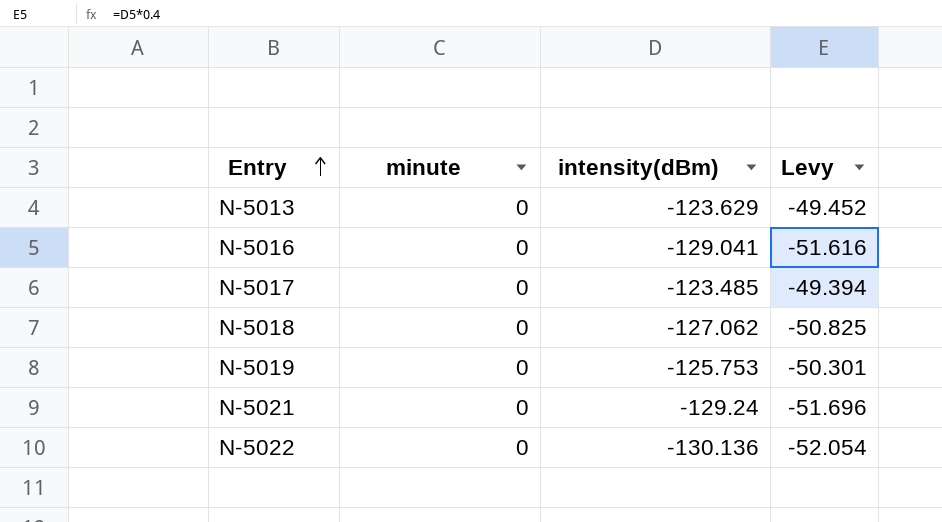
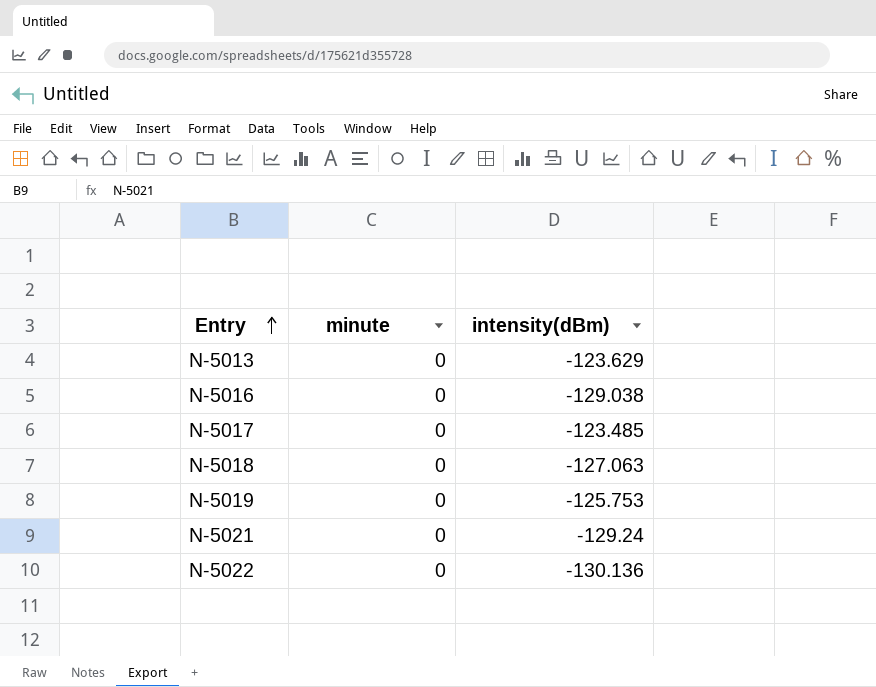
column Levy | formula: [intensity(dBm)] * 0.4 -> none
N-5016 | intensity(dBm): -129.041 -> -129.038
N-5018 | intensity(dBm): -127.062 -> -127.063

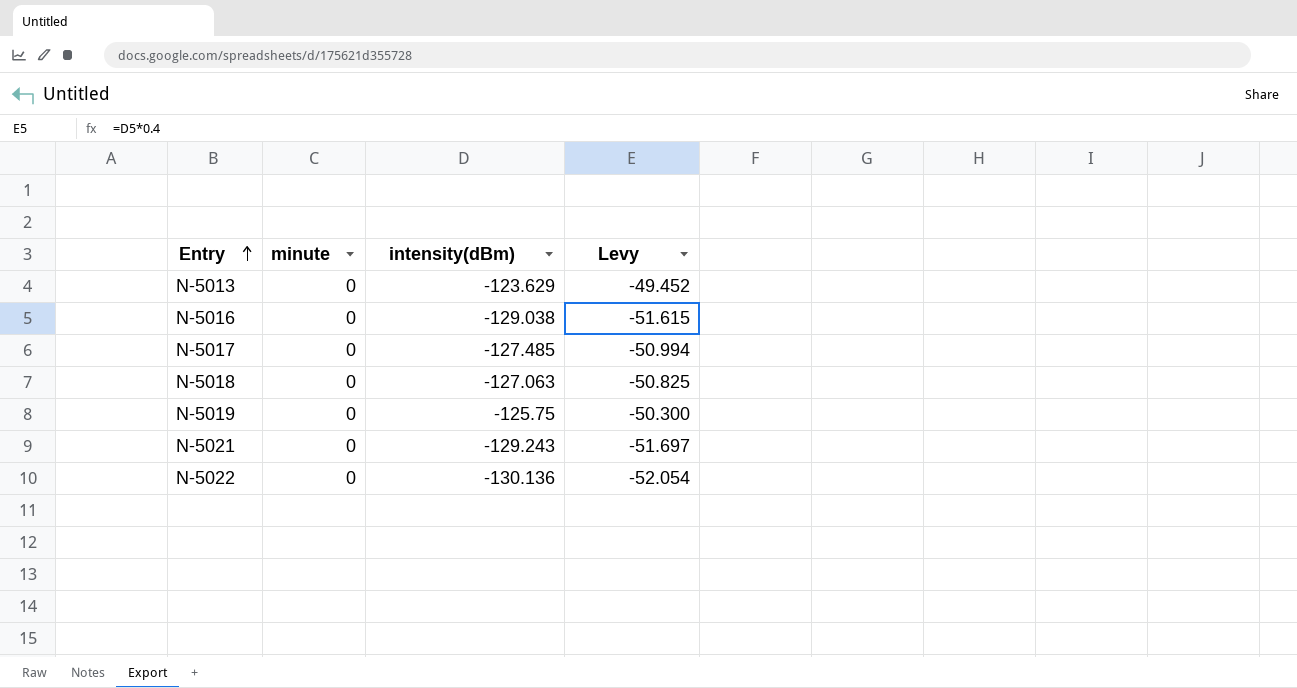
column Levy | formula: none -> [intensity(dBm)] * 0.4
N-5017 | intensity(dBm): -123.485 -> -127.485
N-5019 | intensity(dBm): -125.753 -> -125.75
N-5021 | intensity(dBm): -129.24 -> -129.243

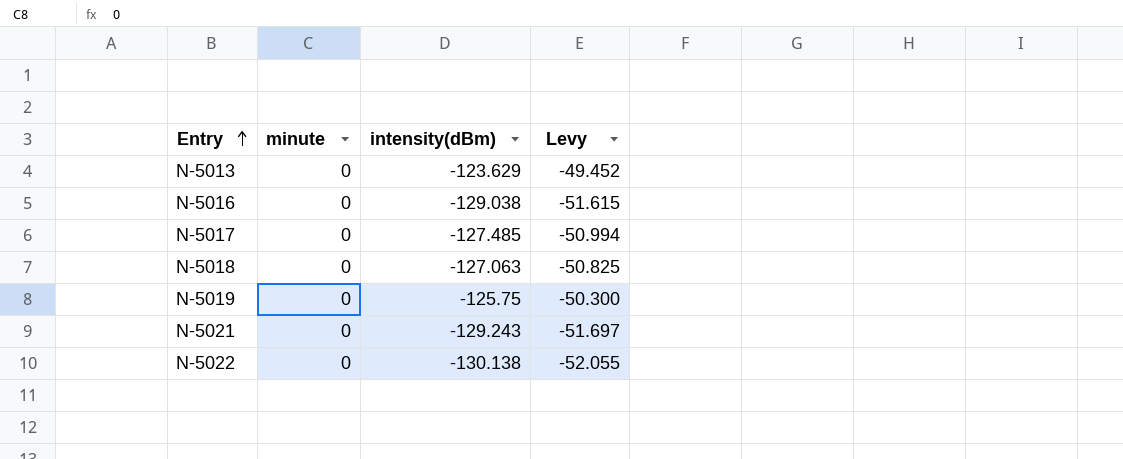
N-5022 | intensity(dBm): -130.136 -> -130.138
N-5022 | Levy: -52.054 -> -52.055

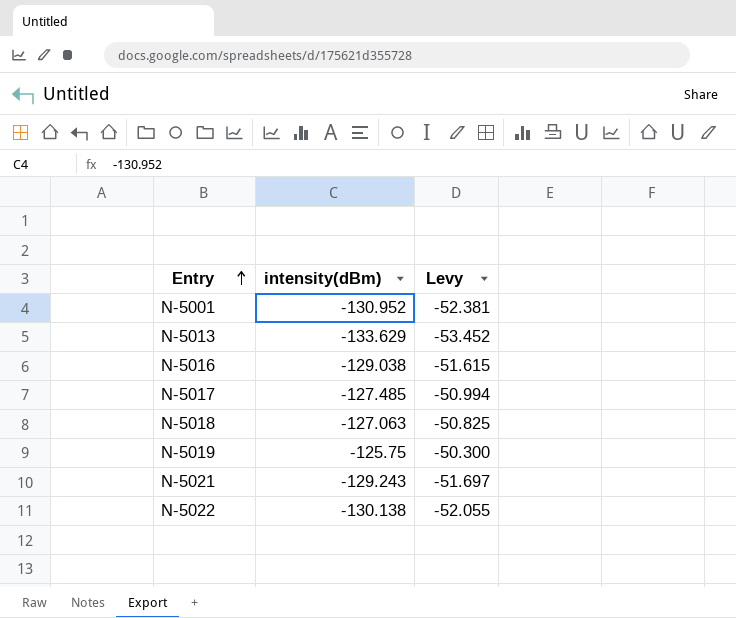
column minute | position: 2 -> none
row N-5001: none -> -130.952 | -52.381
N-5013 | intensity(dBm): -123.629 -> -133.629
N-5013 | Levy: -49.452 -> -53.452

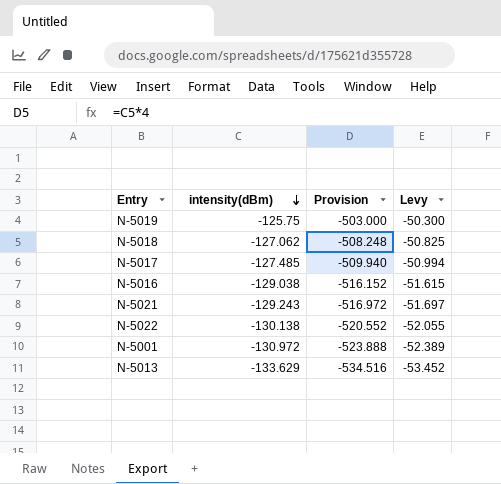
row order: Entry ascending -> intensity(dBm) descending
column Provision | formula: none -> [intensity(dBm)] * 4
N-5018 | intensity(dBm): -127.063 -> -127.062
N-5001 | intensity(dBm): -130.952 -> -130.972
N-5001 | Levy: -52.381 -> -52.389

